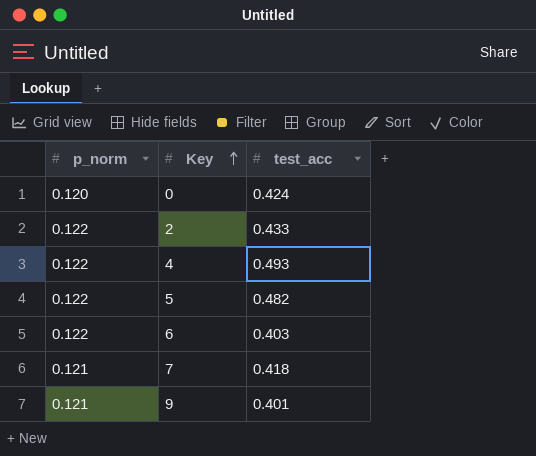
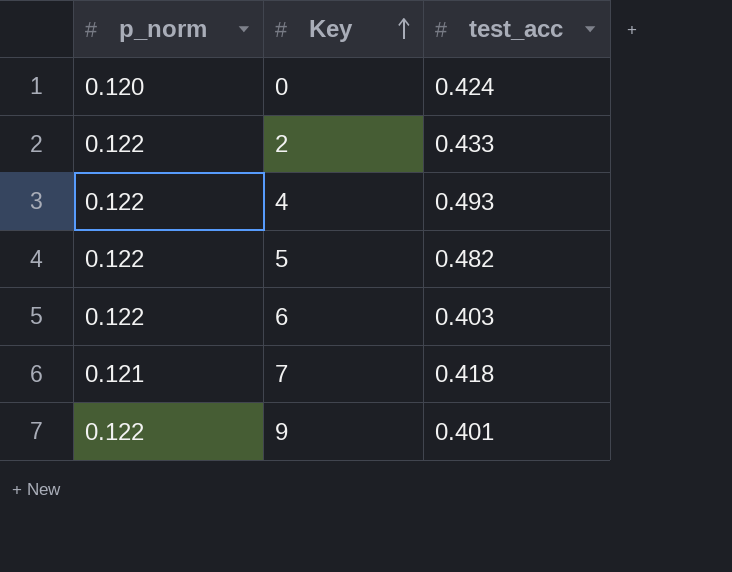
9 | p_norm: 0.121 -> 0.122

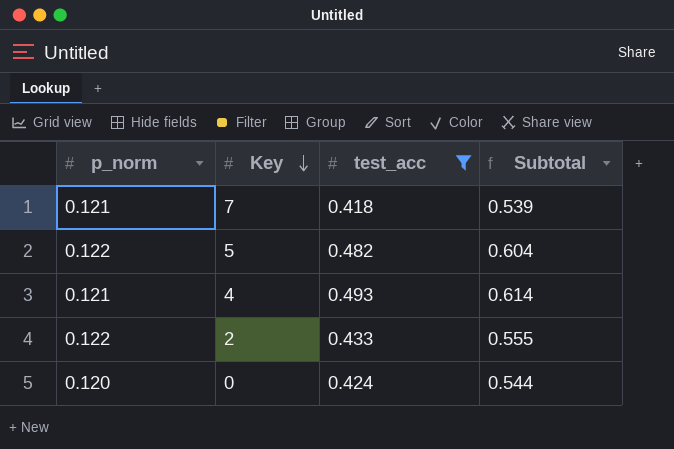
filter: none -> test_acc >= 0.418
row order: Key ascending -> Key descending
column Subtotal | formula: none -> [p_norm] + [test_acc]
4 | p_norm: 0.122 -> 0.121

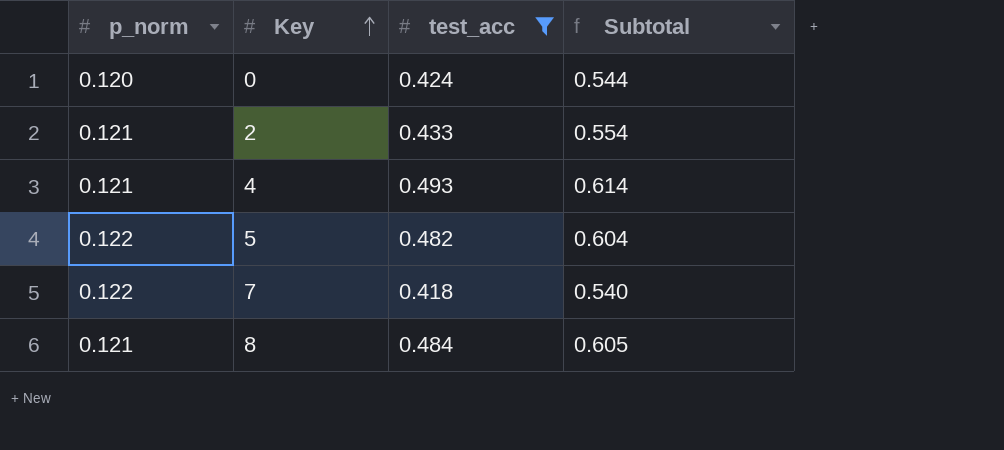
row order: Key descending -> Key ascending
2 | p_norm: 0.122 -> 0.121
2 | Subtotal: 0.555 -> 0.554
7 | p_norm: 0.121 -> 0.122
7 | Subtotal: 0.539 -> 0.540
row 8: none -> 0.121 | 0.484 | 0.605

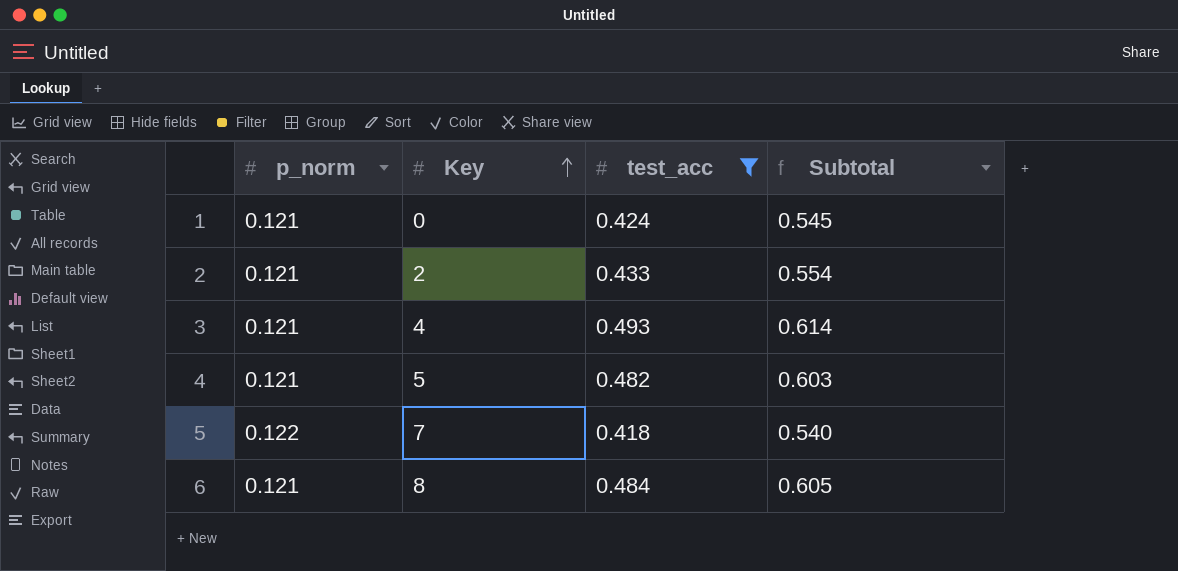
0 | p_norm: 0.120 -> 0.121
0 | Subtotal: 0.544 -> 0.545
5 | p_norm: 0.122 -> 0.121
5 | Subtotal: 0.604 -> 0.603

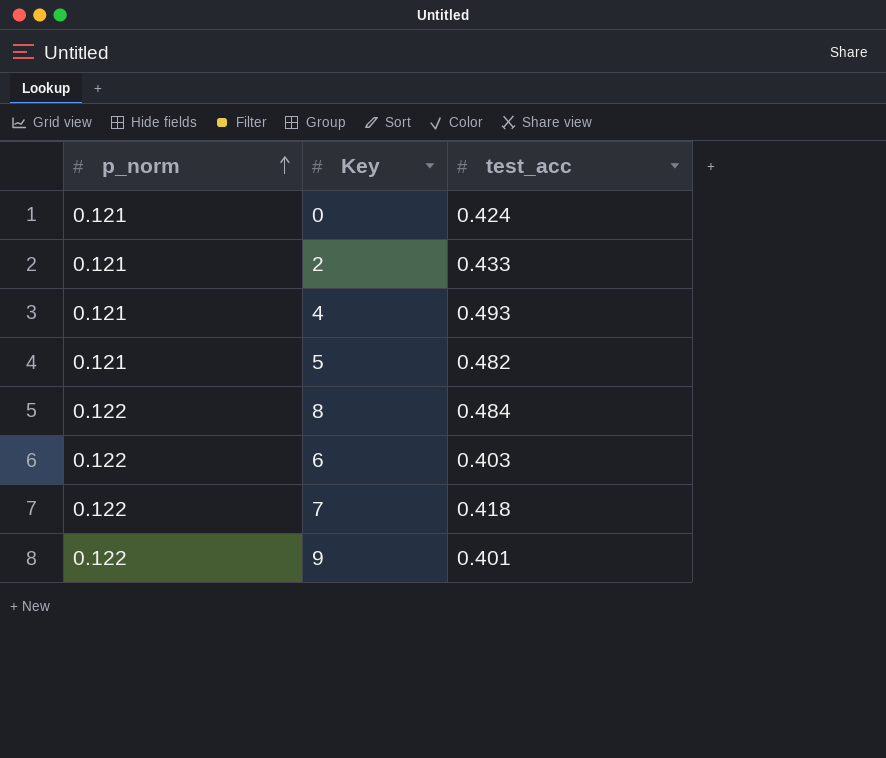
filter: test_acc >= 0.418 -> none
row order: Key ascending -> p_norm ascending
column Subtotal | formula: [p_norm] + [test_acc] -> none
8 | p_norm: 0.121 -> 0.122

